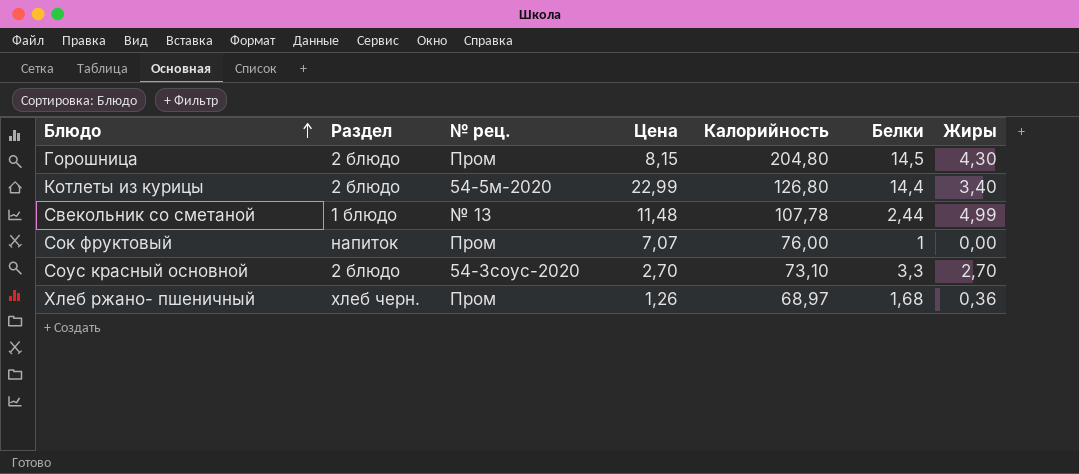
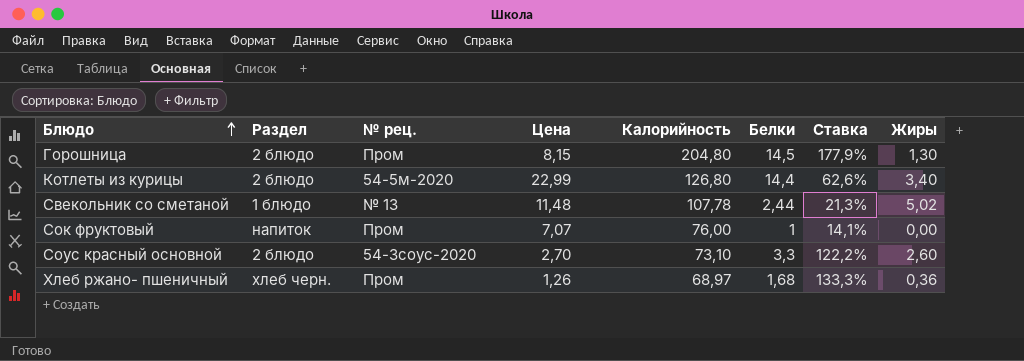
column Ставка | formula: none -> [Белки] / [Цена]
Горошница | Жиры: 4,30 -> 1,30
Свекольник со сметаной | Жиры: 4,99 -> 5,02
Соус красный основной | Жиры: 2,70 -> 2,60

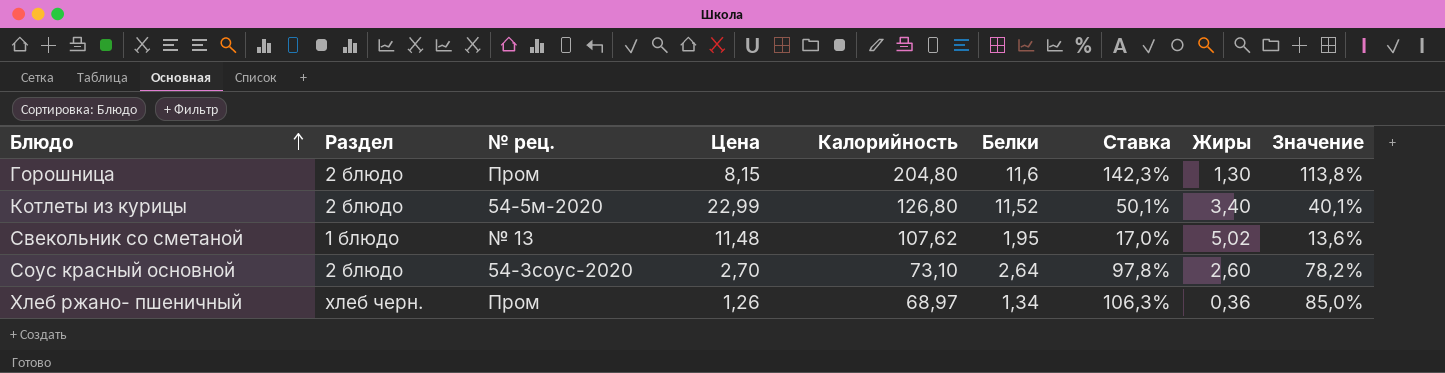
column Значение | formula: none -> [Ставка] * 0,8
row Сок фруктовый: напиток | Пром | 7,07 | 76,00 | 1 | 14,1% | 0,00 -> none
Горошница | Белки: 14,5 -> 11,6
Горошница | Ставка: 177,9% -> 142,3%
Котлеты из курицы | Белки: 14,4 -> 11,52
Котлеты из курицы | Ставка: 62,6% -> 50,1%
Свекольник со сметаной | Калорийность: 107,78 -> 107,62
Свекольник со сметаной | Белки: 2,44 -> 1,95
Свекольник со сметаной | Ставка: 21,3% -> 17,0%
Соус красный основной | Белки: 3,3 -> 2,64
Соус красный основной | Ставка: 122,2% -> 97,8%
Хлеб ржано- пшеничный | Белки: 1,68 -> 1,34
Хлеб ржано- пшеничный | Ставка: 133,3% -> 106,3%

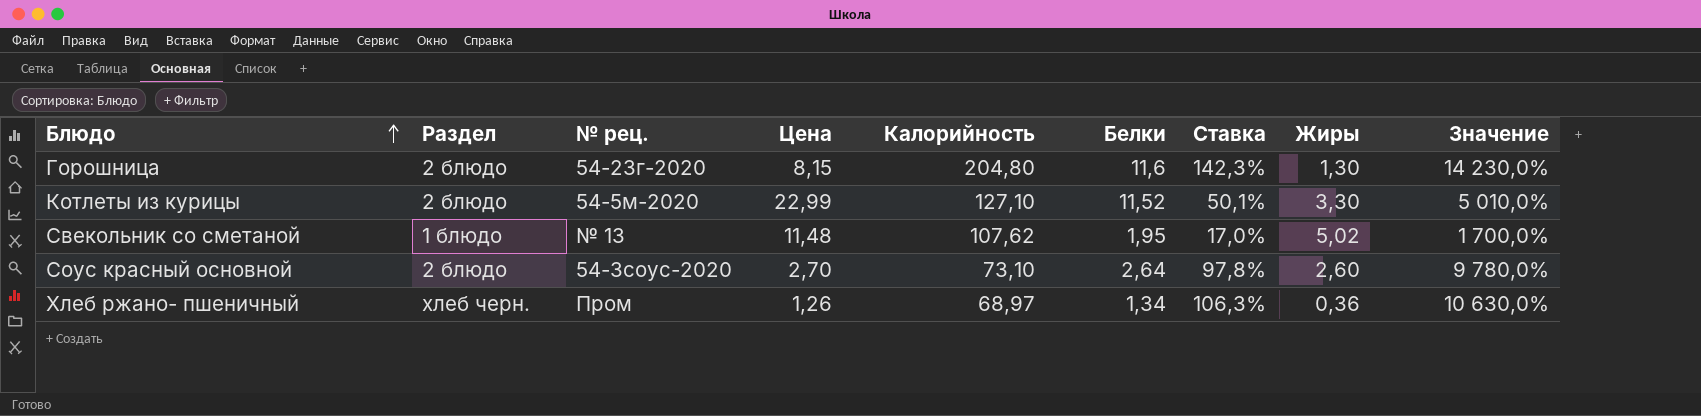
column Значение | formula: [Ставка] * 0,8 -> [Ставка] * 100
Горошница | № рец.: Пром -> 54-23г-2020
Котлеты из курицы | Калорийность: 126,80 -> 127,10
Котлеты из курицы | Жиры: 3,40 -> 3,30

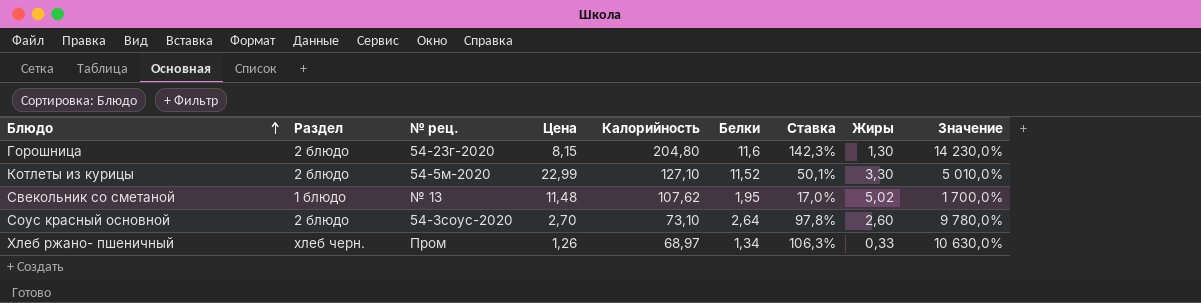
Хлеб ржано- пшеничный | Жиры: 0,36 -> 0,33

